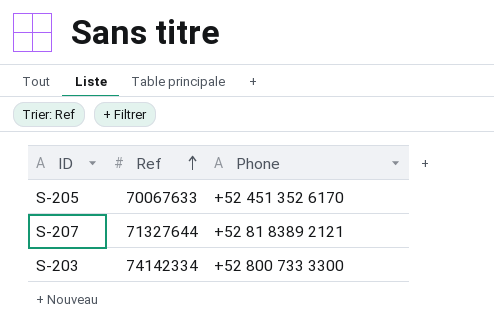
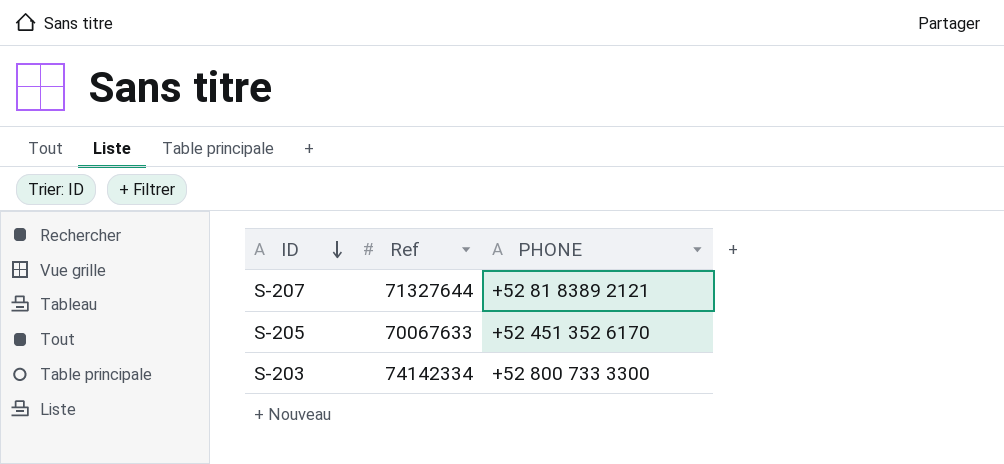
row order: Ref ascending -> ID descending
column name: Phone -> PHONE

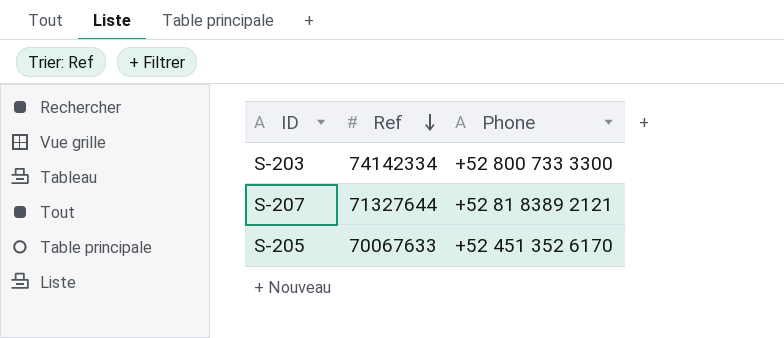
row order: ID descending -> Ref descending
column name: PHONE -> Phone

